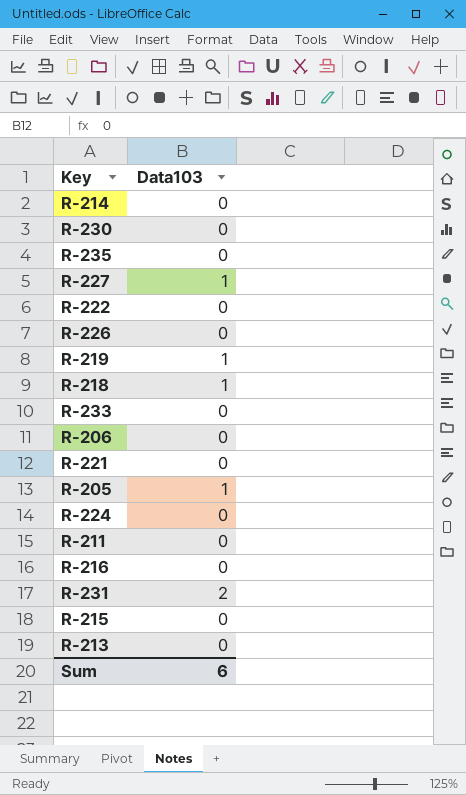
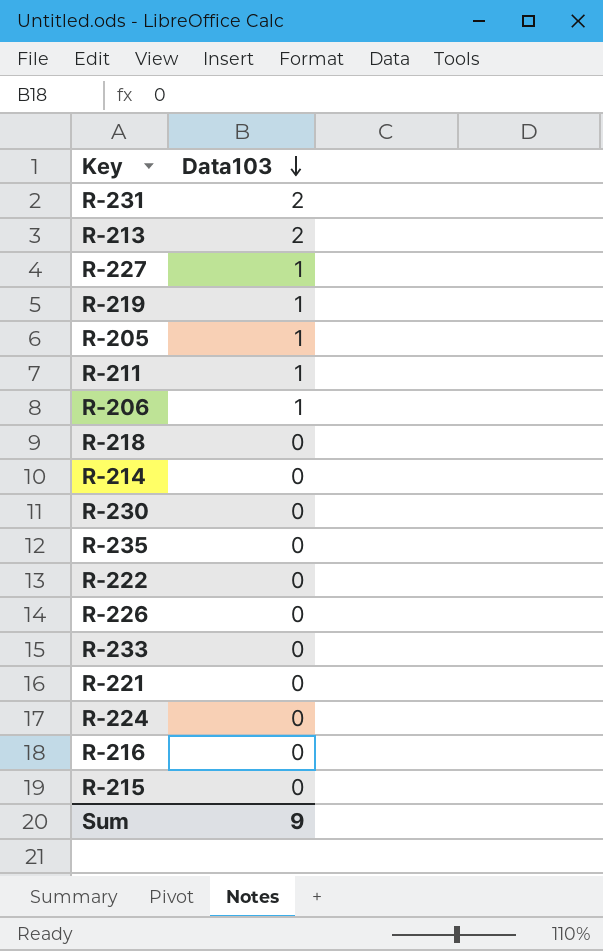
row order: none -> Data103 descending
R-213 | Data103: 0 -> 2
R-211 | Data103: 0 -> 1
R-206 | Data103: 0 -> 1
R-218 | Data103: 1 -> 0
Sum | Data103: 6 -> 9

